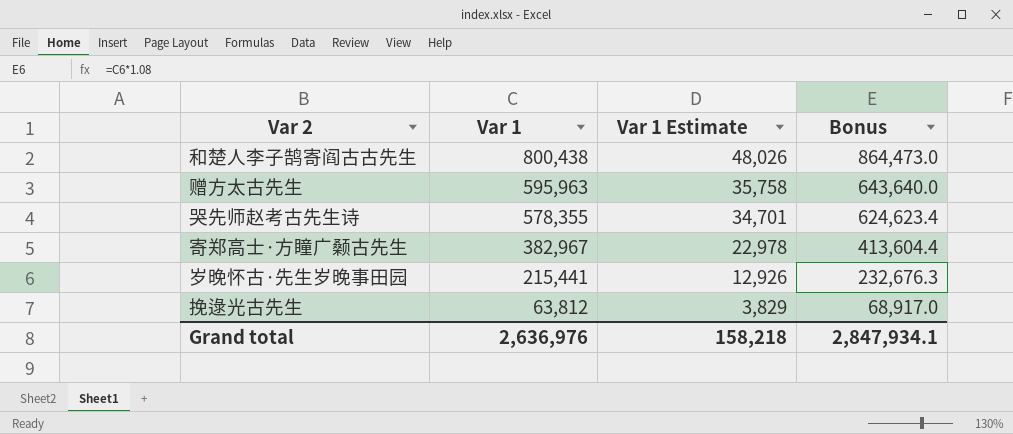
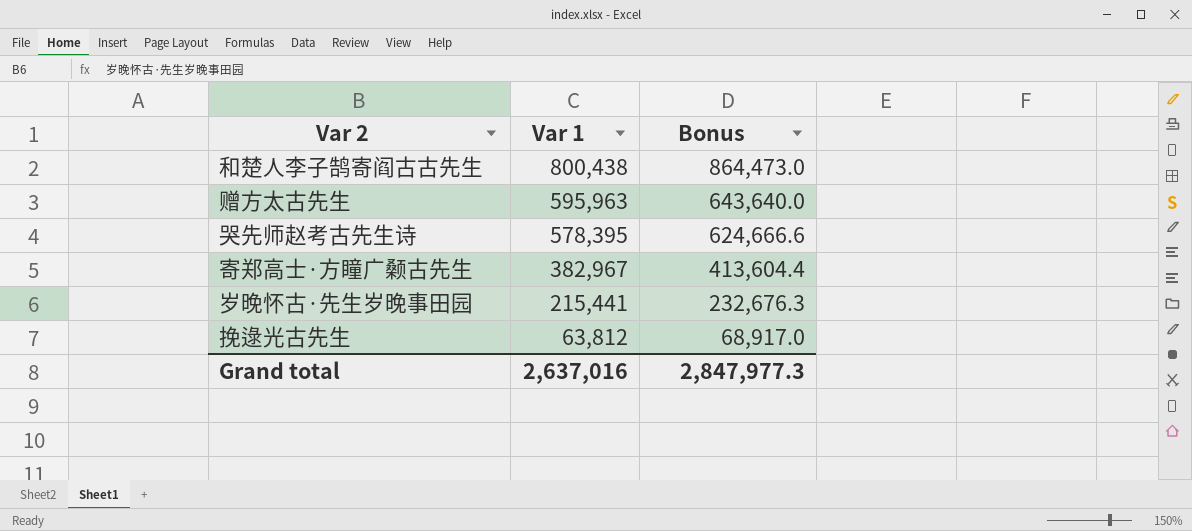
column Var 1 Estimate | formula: [Var 1] * 0.06 -> none
哭先师赵考古先生诗 | Var 1: 578,355 -> 578,395
哭先师赵考古先生诗 | Bonus: 624,623.4 -> 624,666.6
Grand total | Var 1: 2,636,976 -> 2,637,016
Grand total | Bonus: 2,847,934.1 -> 2,847,977.3

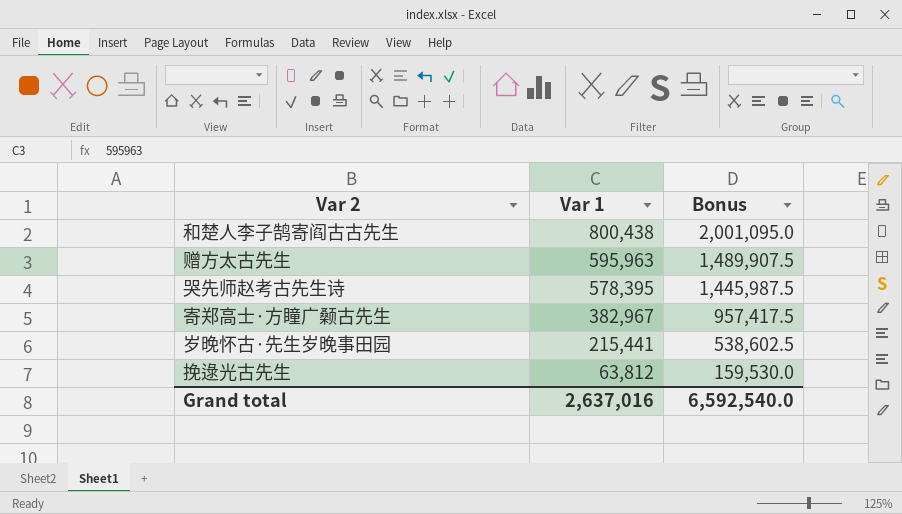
column Bonus | formula: [Var 1] * 1.08 -> [Var 1] * 2.5
Grand total | Bonus: 2,847,977.3 -> 6,592,540.0

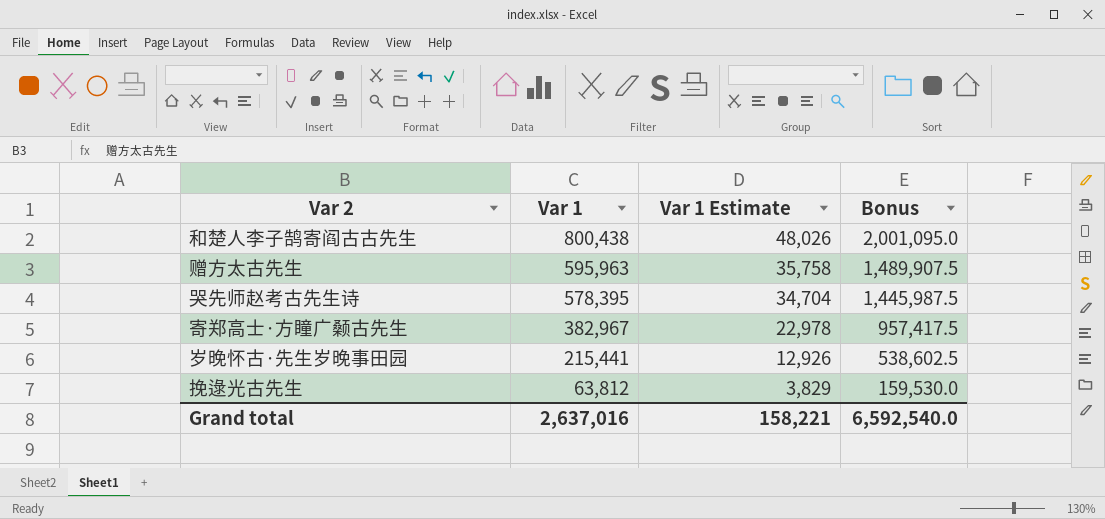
column Var 1 Estimate | formula: none -> [Var 1] * 0.06

